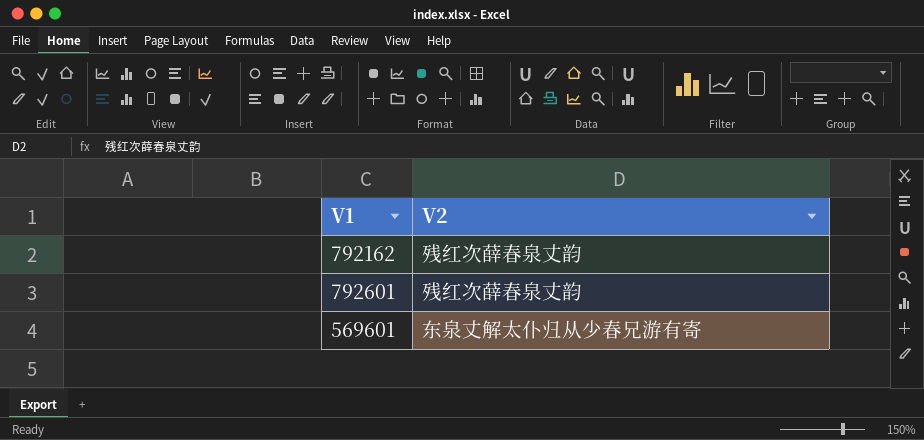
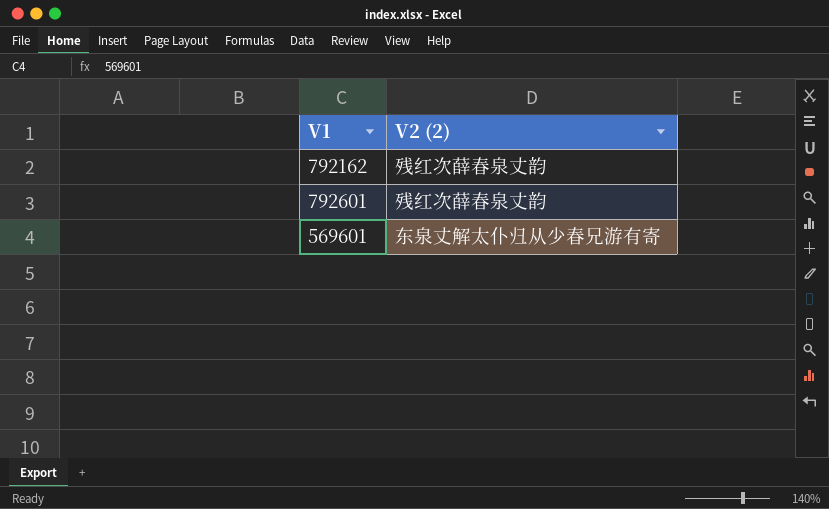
column name: V2 -> V2 (2)

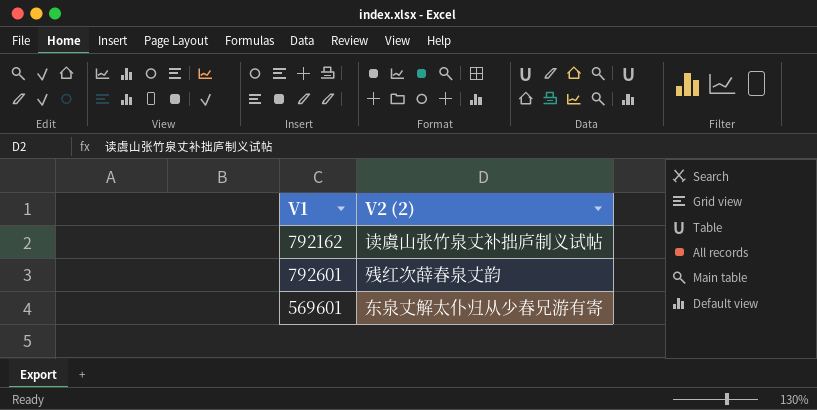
792162 | V2 (2): 残红次薛春泉丈韵 -> 读虞山张竹泉丈补拙庐制义试帖

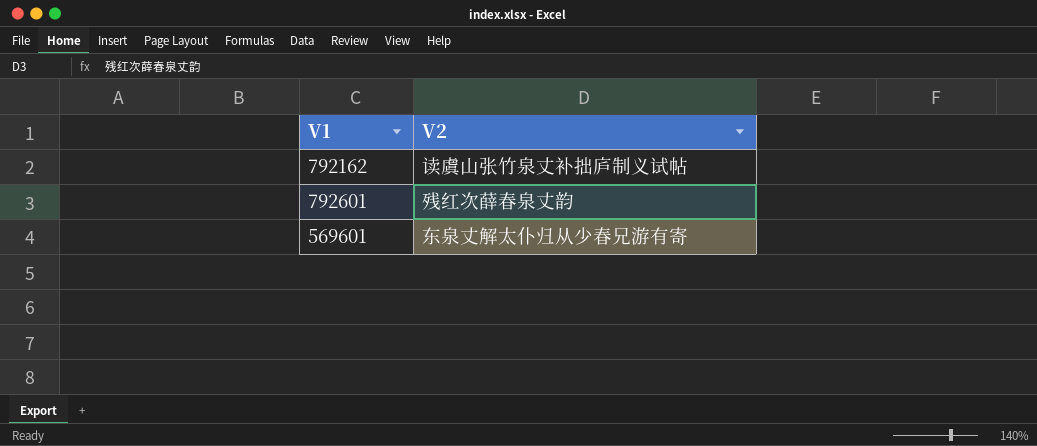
column name: V2 (2) -> V2

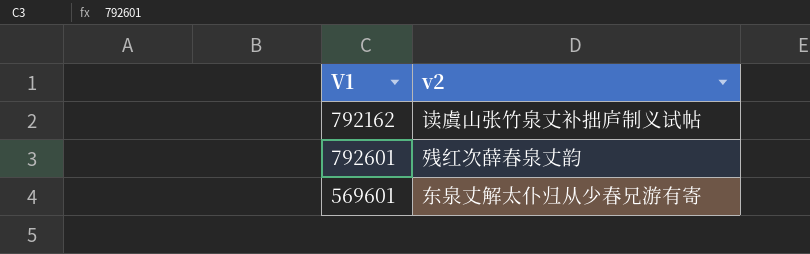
column name: V2 -> v2

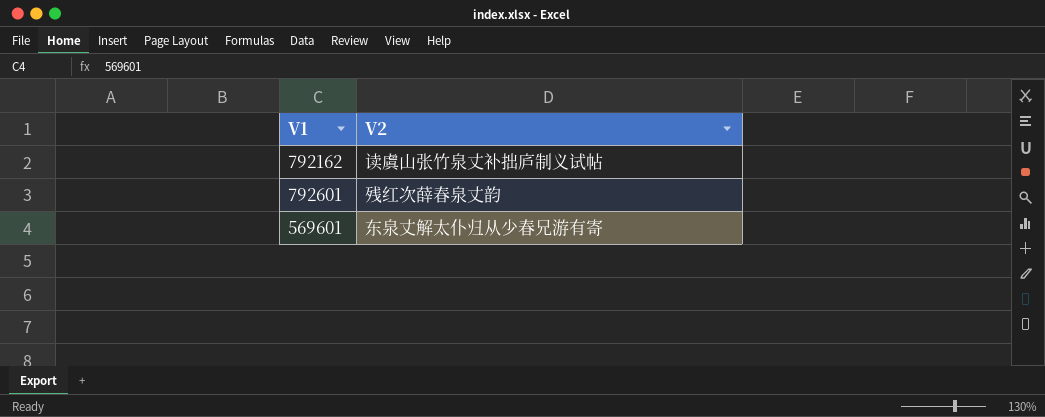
column name: v2 -> V2

